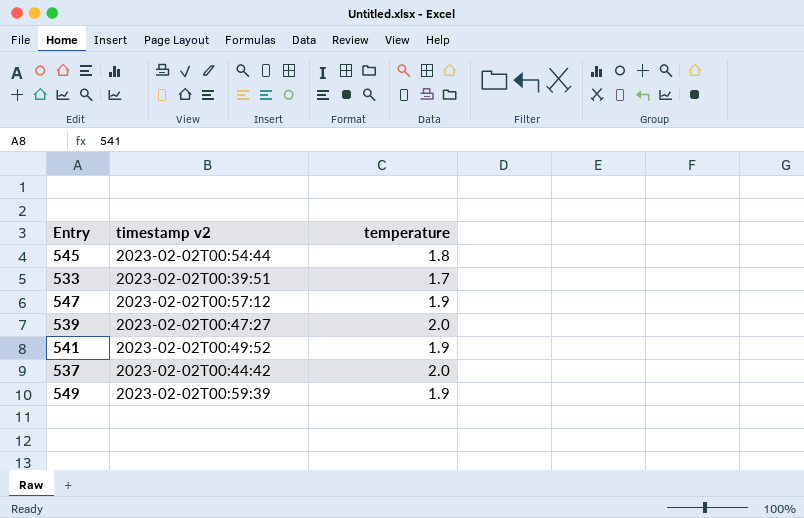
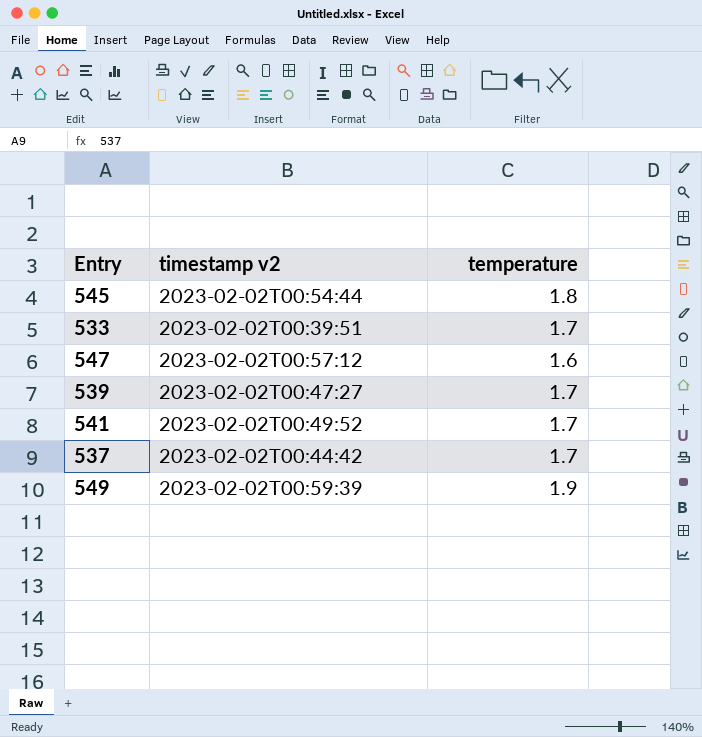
547 | temperature: 1.9 -> 1.6
539 | temperature: 2.0 -> 1.7
541 | temperature: 1.9 -> 1.7
537 | temperature: 2.0 -> 1.7

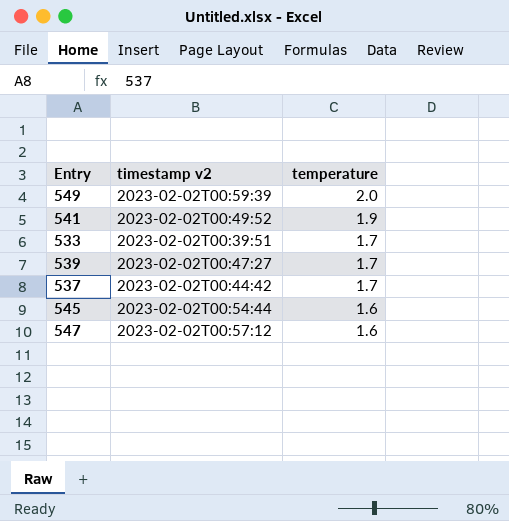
row order: none -> temperature descending
549 | temperature: 1.9 -> 2.0
541 | temperature: 1.7 -> 1.9
545 | temperature: 1.8 -> 1.6

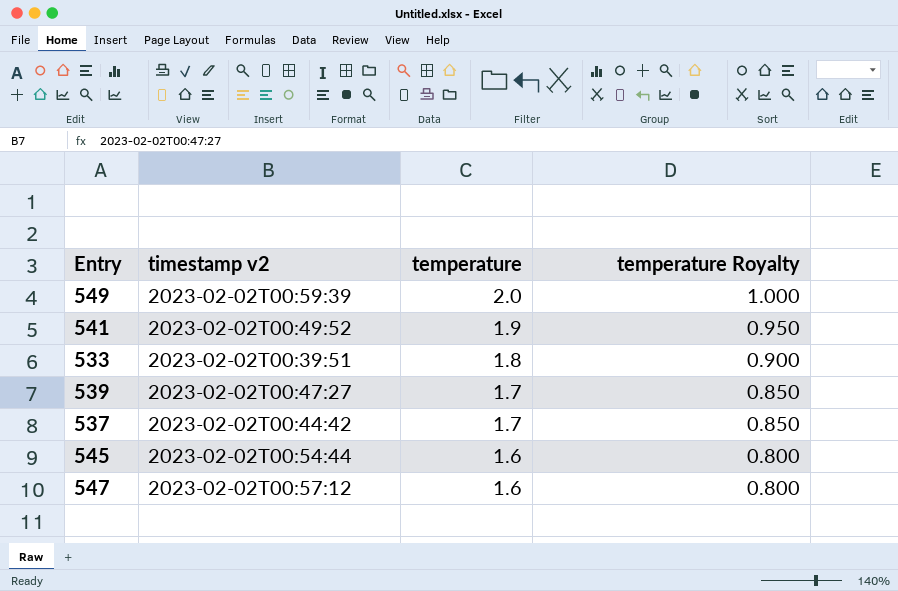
column temperature Royalty | formula: none -> [temperature] * 0.5
533 | temperature: 1.7 -> 1.8

